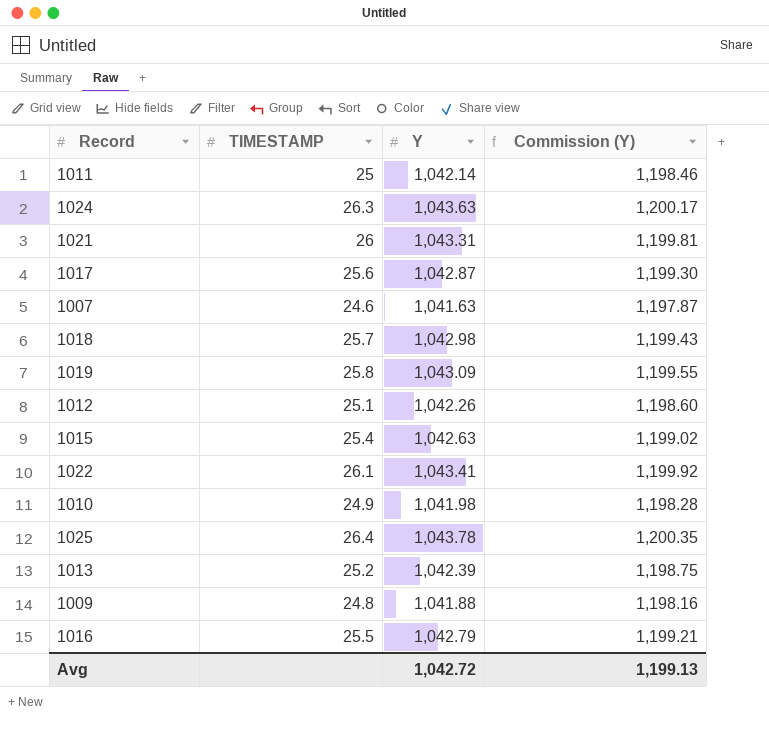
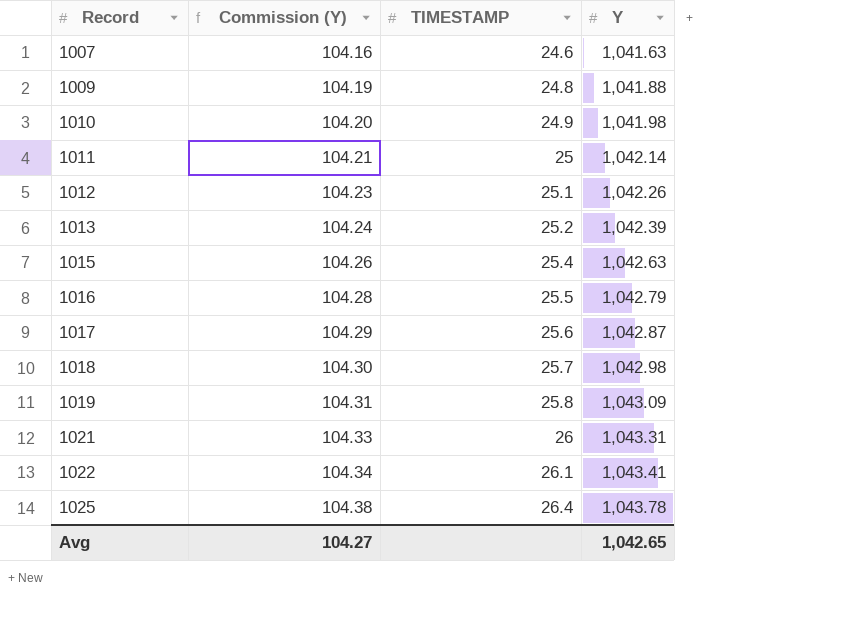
row order: none -> Record ascending
column Commission (Y) | formula: [Y] * 1.15 -> [Y] * 0.1
column Commission (Y) | position: 4 -> 2
row 1024: 26.3 | 1,043.63 | 1,200.17 -> none
Avg | Commission (Y): 1,199.13 -> 104.27
Avg | Y: 1,042.72 -> 1,042.65

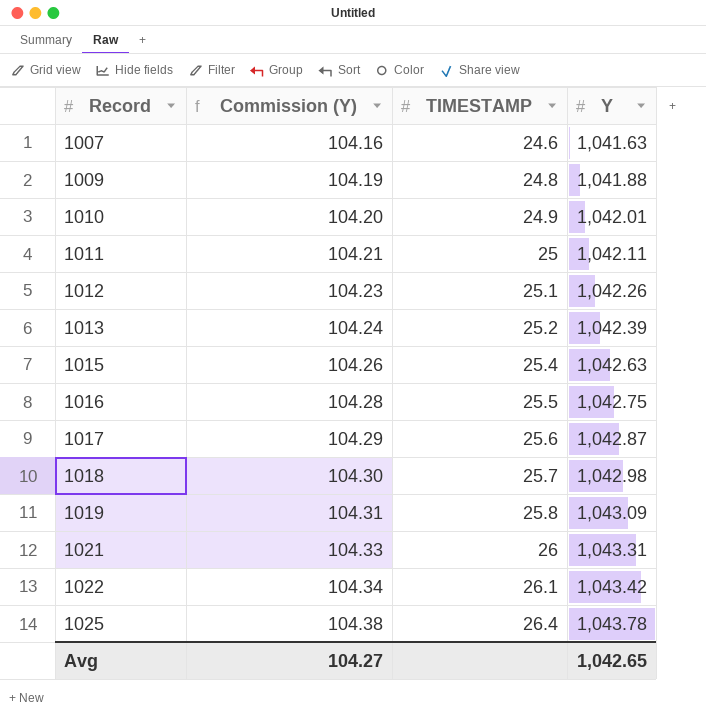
1010 | Y: 1,041.98 -> 1,042.01
1011 | Y: 1,042.14 -> 1,042.11
1016 | Y: 1,042.79 -> 1,042.75
1022 | Y: 1,043.41 -> 1,043.42

